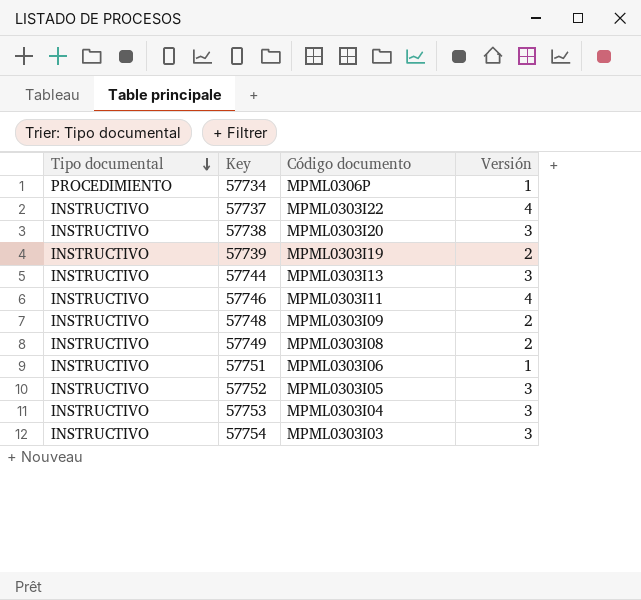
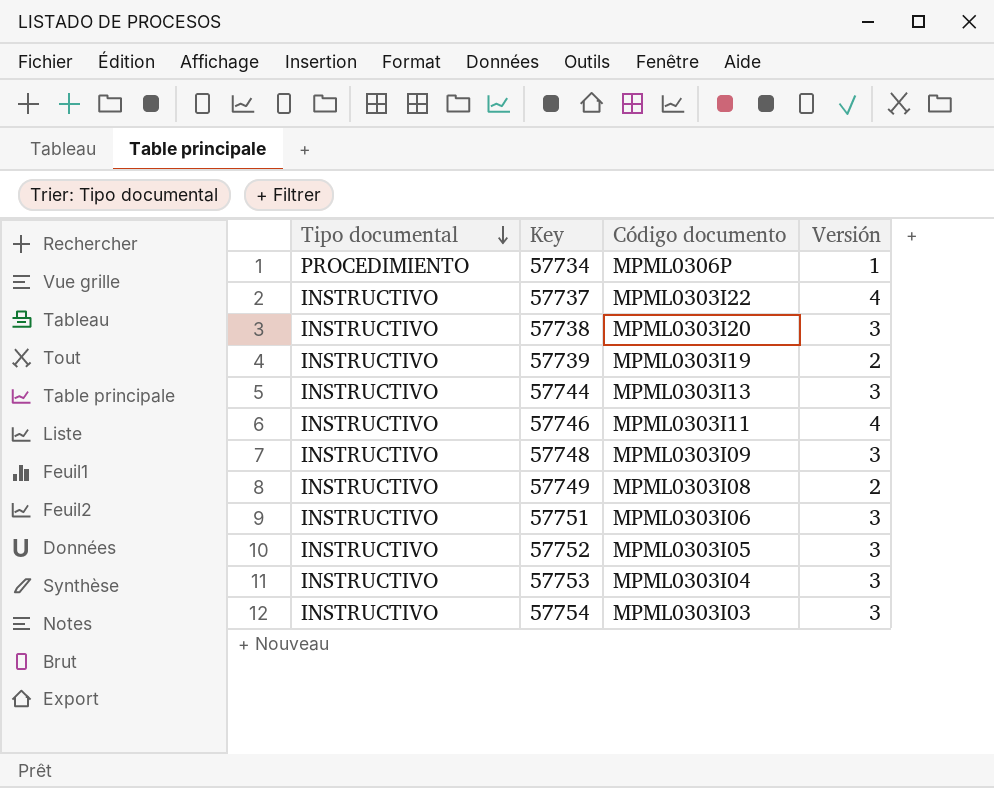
57748 | Versión: 2 -> 3
57751 | Versión: 1 -> 3

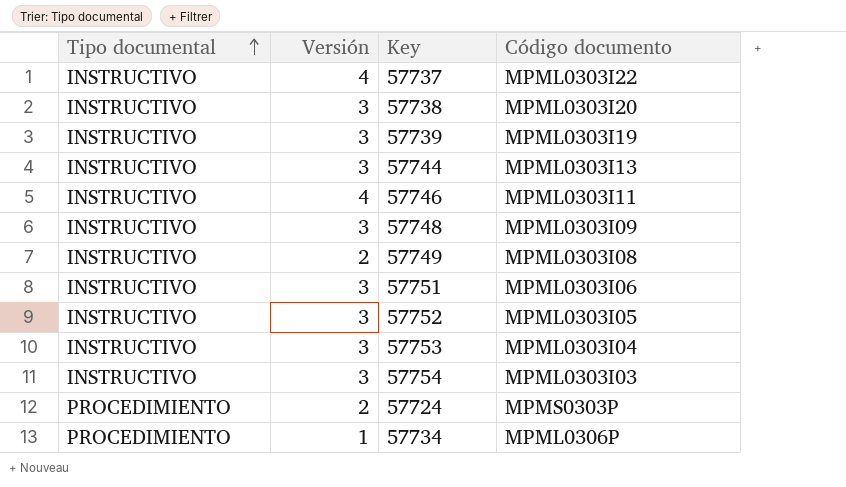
row order: Tipo documental descending -> Tipo documental ascending
column Versión | position: 4 -> 2
57739 | Versión: 2 -> 3
row 57724: none -> PROCEDIMIENTO | 2 | MPMS0303P

